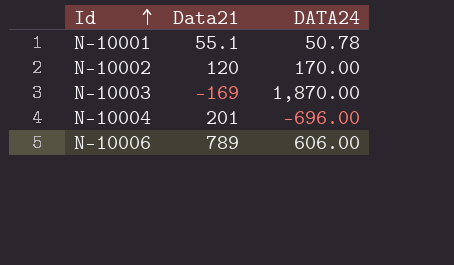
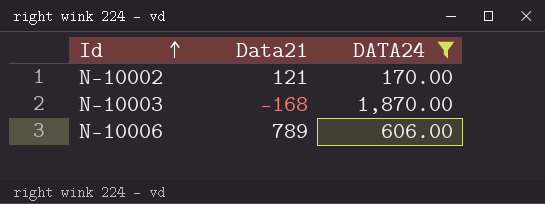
filter: none -> DATA24 >= 170.00
N-10002 | Data21: 120 -> 121
N-10003 | Data21: -169 -> -168

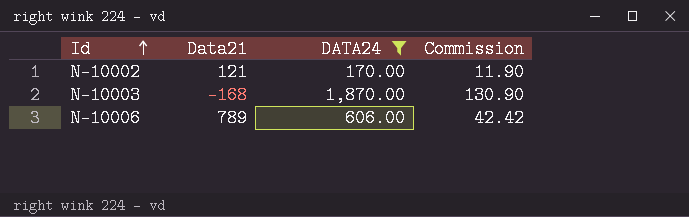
column Commission | formula: none -> [DATA24] * 0.07

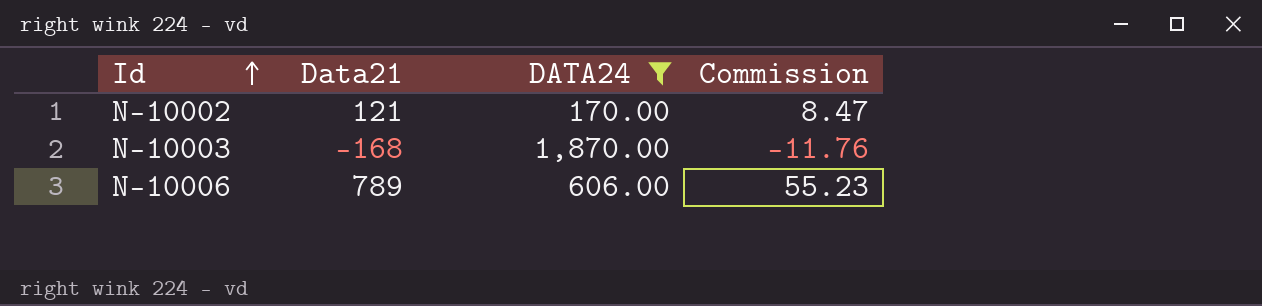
column Commission | formula: [DATA24] * 0.07 -> [Data21] * 0.07

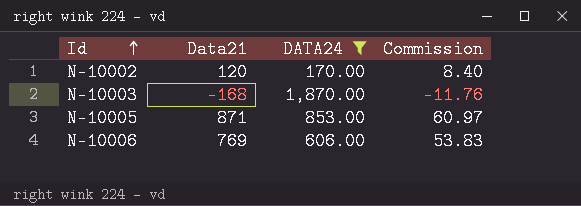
N-10002 | Data21: 121 -> 120
N-10002 | Commission: 8.47 -> 8.40
row N-10005: none -> 871 | 853.00 | 60.97
N-10006 | Data21: 789 -> 769
N-10006 | Commission: 55.23 -> 53.83

